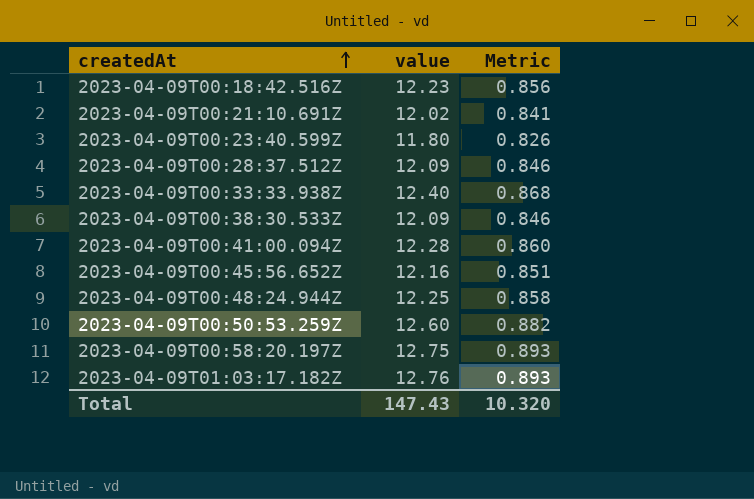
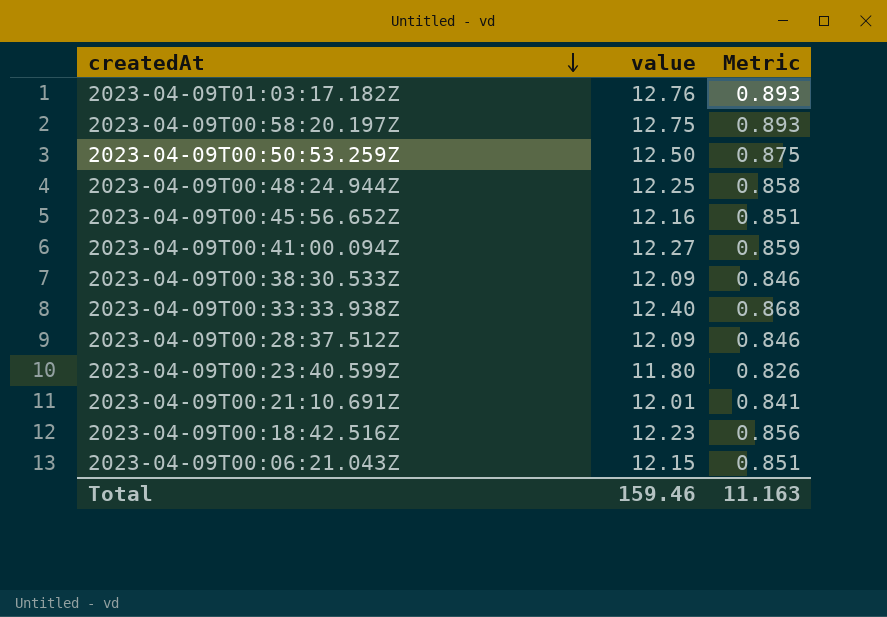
row order: createdAt ascending -> createdAt descending
2023-04-09T00:50:53.259Z | value: 12.60 -> 12.50
2023-04-09T00:50:53.259Z | Metric: 0.882 -> 0.875
2023-04-09T00:41:00.094Z | value: 12.28 -> 12.27
2023-04-09T00:41:00.094Z | Metric: 0.860 -> 0.859
2023-04-09T00:21:10.691Z | value: 12.02 -> 12.01
row 2023-04-09T00:06:21.043Z: none -> 12.15 | 0.851
Total | value: 147.43 -> 159.46
Total | Metric: 10.320 -> 11.163

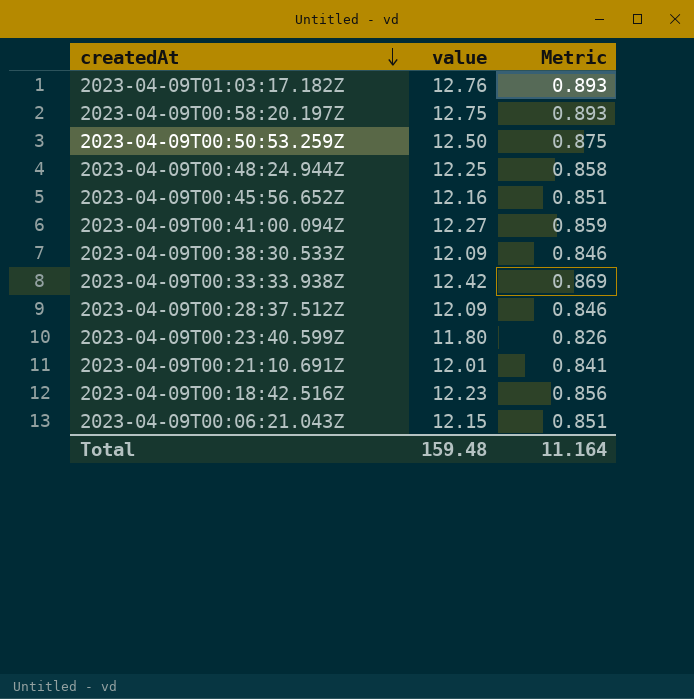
2023-04-09T00:33:33.938Z | value: 12.40 -> 12.42
2023-04-09T00:33:33.938Z | Metric: 0.868 -> 0.869
Total | value: 159.46 -> 159.48
Total | Metric: 11.163 -> 11.164

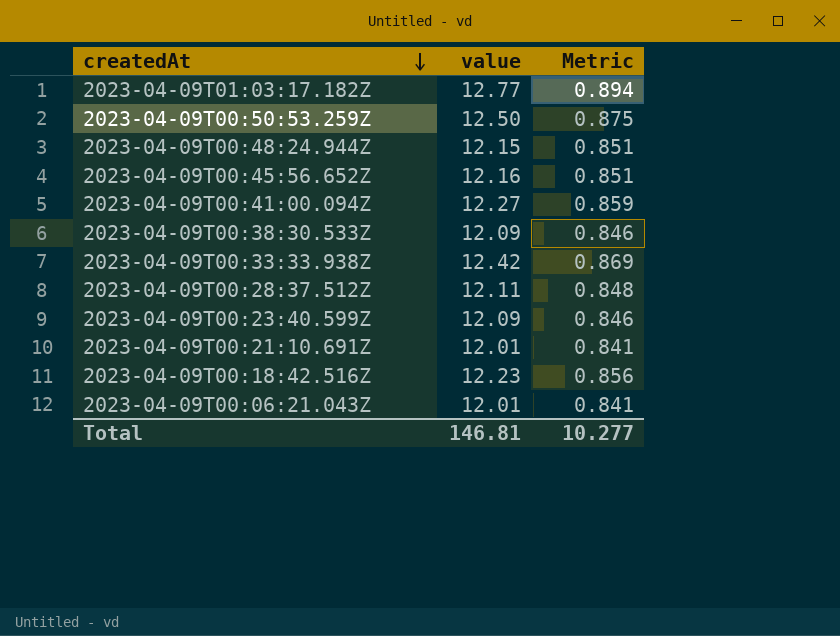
row 2023-04-09T00:58:20.197Z: 12.75 | 0.893 -> none
2023-04-09T01:03:17.182Z | value: 12.76 -> 12.77
2023-04-09T01:03:17.182Z | Metric: 0.893 -> 0.894
2023-04-09T00:48:24.944Z | value: 12.25 -> 12.15
2023-04-09T00:48:24.944Z | Metric: 0.858 -> 0.851
2023-04-09T00:28:37.512Z | value: 12.09 -> 12.11
2023-04-09T00:28:37.512Z | Metric: 0.846 -> 0.848
2023-04-09T00:23:40.599Z | value: 11.80 -> 12.09
2023-04-09T00:23:40.599Z | Metric: 0.826 -> 0.846
2023-04-09T00:06:21.043Z | value: 12.15 -> 12.01
2023-04-09T00:06:21.043Z | Metric: 0.851 -> 0.841
Total | value: 159.48 -> 146.81
Total | Metric: 11.164 -> 10.277

